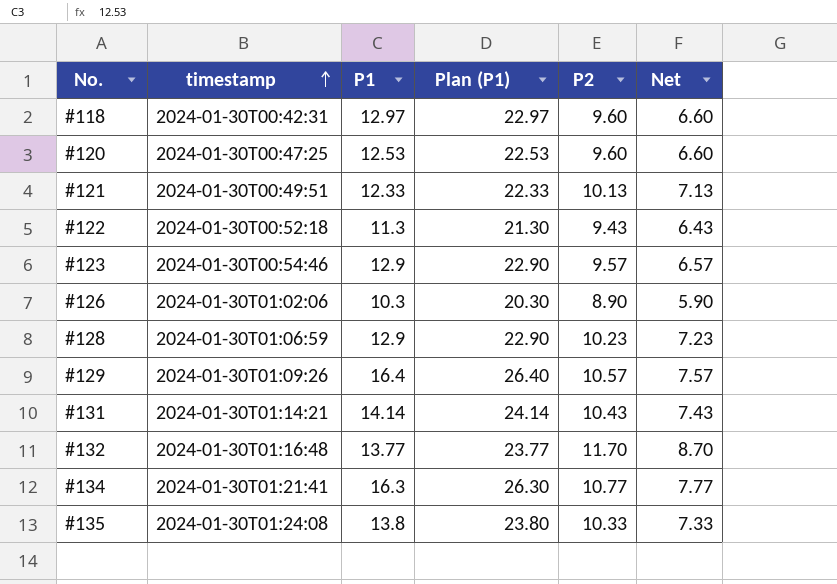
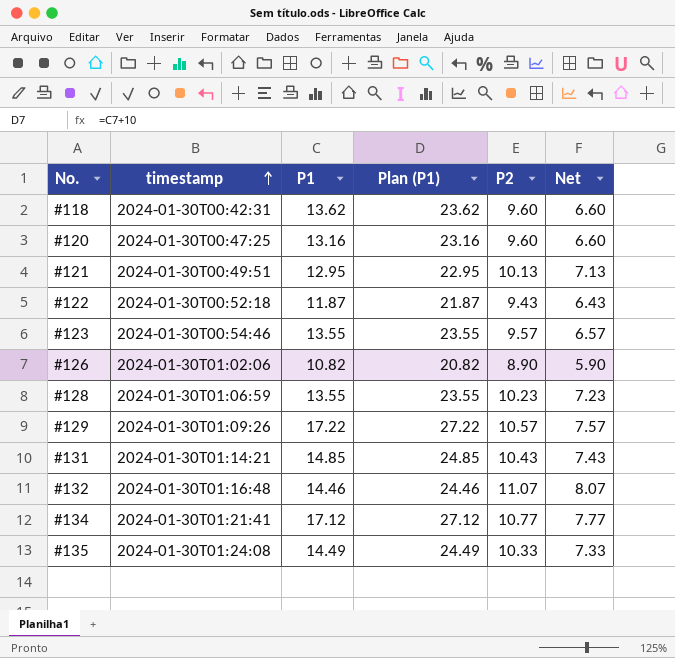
#118 | P1: 12.97 -> 13.62
#118 | Plan (P1): 22.97 -> 23.62
#120 | P1: 12.53 -> 13.16
#120 | Plan (P1): 22.53 -> 23.16
#121 | P1: 12.33 -> 12.95
#121 | Plan (P1): 22.33 -> 22.95
#122 | P1: 11.3 -> 11.87
#122 | Plan (P1): 21.30 -> 21.87
#123 | P1: 12.9 -> 13.55
#123 | Plan (P1): 22.90 -> 23.55
#126 | P1: 10.3 -> 10.82
#126 | Plan (P1): 20.30 -> 20.82
#128 | P1: 12.9 -> 13.55
#128 | Plan (P1): 22.90 -> 23.55
#129 | P1: 16.4 -> 17.22
#129 | Plan (P1): 26.40 -> 27.22
#131 | P1: 14.14 -> 14.85
#131 | Plan (P1): 24.14 -> 24.85
#132 | P1: 13.77 -> 14.46
#132 | Plan (P1): 23.77 -> 24.46
#132 | P2: 11.70 -> 11.07
#132 | Net: 8.70 -> 8.07
#134 | P1: 16.3 -> 17.12
#134 | Plan (P1): 26.30 -> 27.12
#135 | P1: 13.8 -> 14.49
#135 | Plan (P1): 23.80 -> 24.49

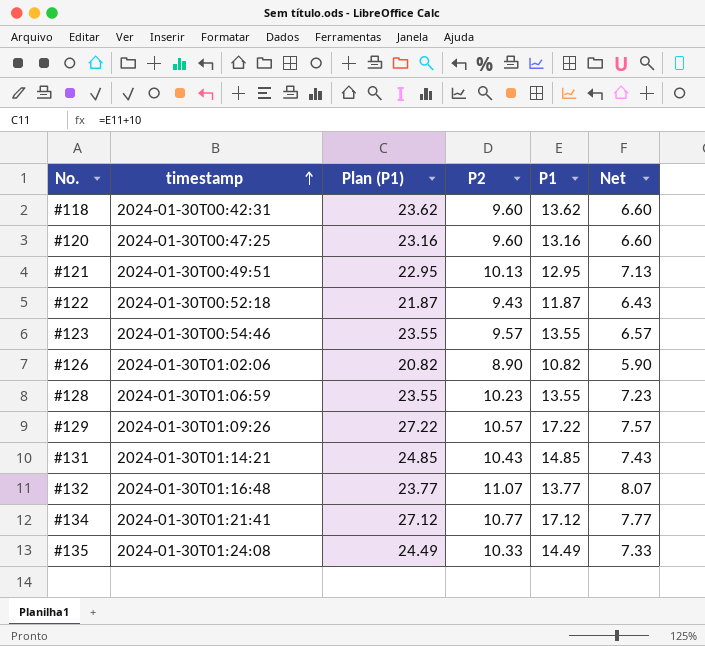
column P1 | position: 3 -> 5
#132 | Plan (P1): 24.46 -> 23.77
#132 | P1: 14.46 -> 13.77

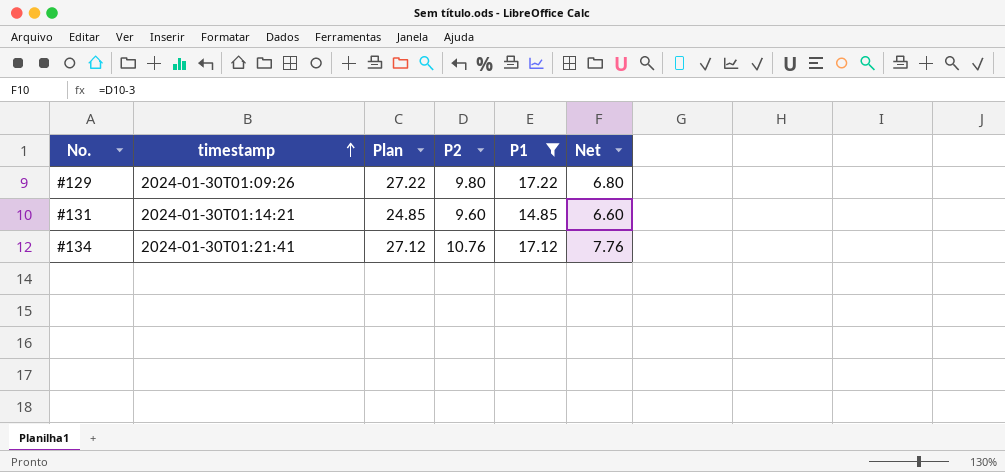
filter: none -> P1 >= 14.85
column name: Plan (P1) -> Plan
#129 | P2: 10.57 -> 9.80
#129 | Net: 7.57 -> 6.80
#131 | P2: 10.43 -> 9.60
#131 | Net: 7.43 -> 6.60
#134 | P2: 10.77 -> 10.76
#134 | Net: 7.77 -> 7.76

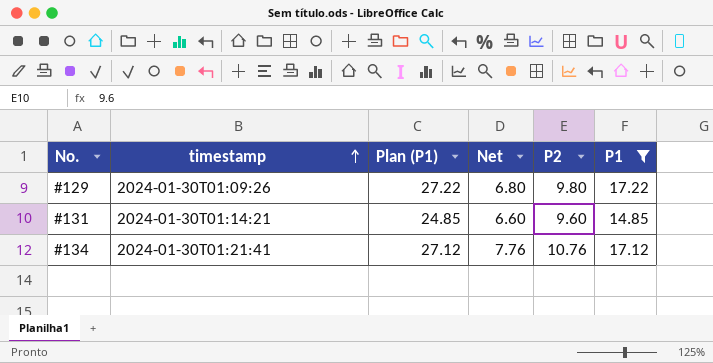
column name: Plan -> Plan (P1)
column Net | position: 6 -> 4

